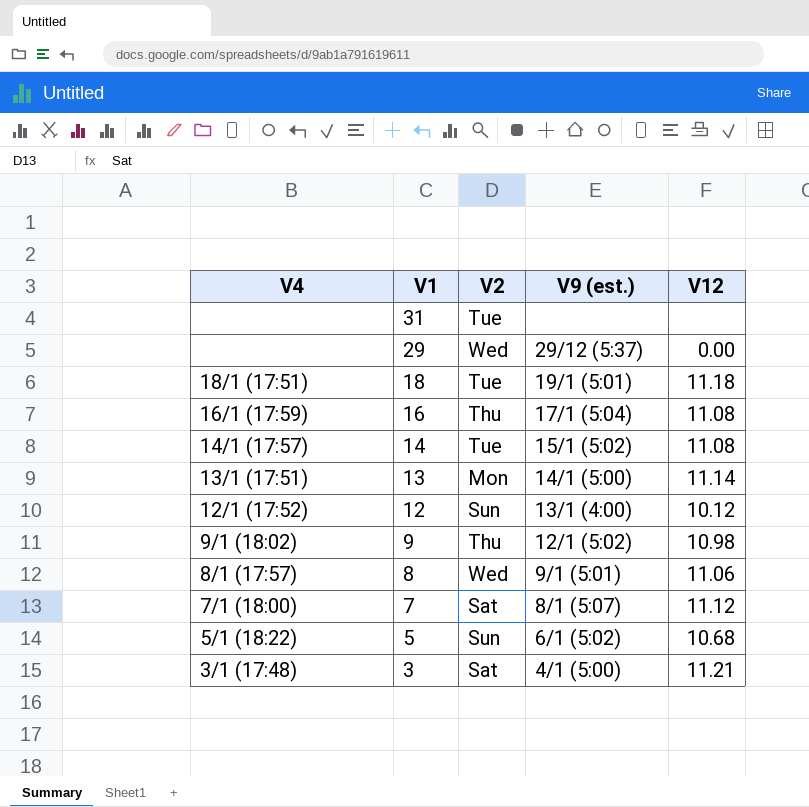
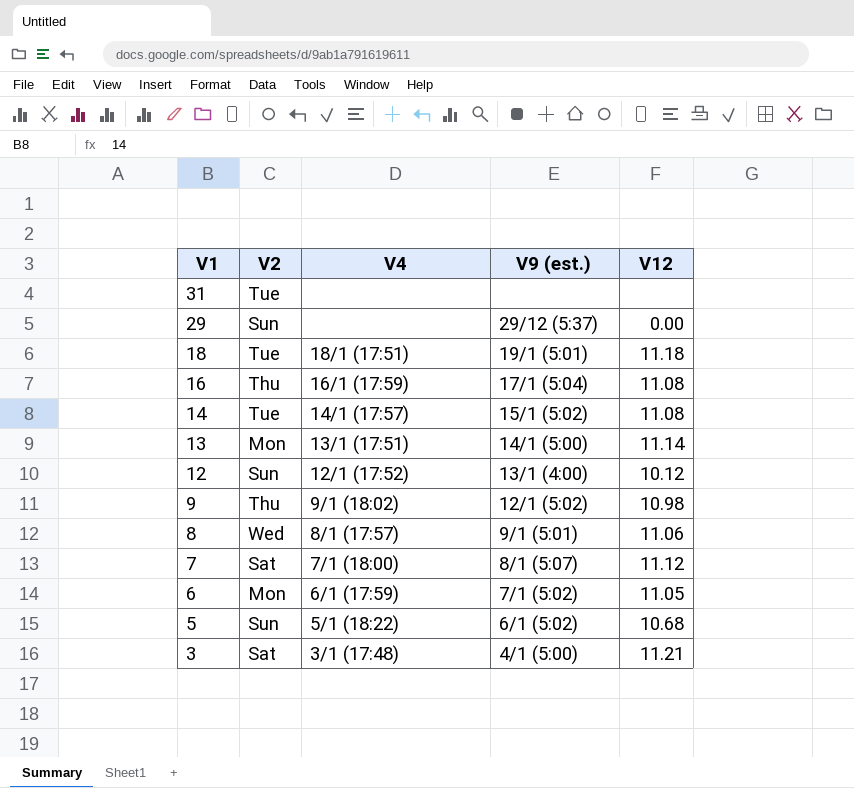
column V4 | position: 1 -> 3
29 | V2: Wed -> Sun
row 6: none -> Mon | 6/1 (17:59) | 7/1 (5:02) | 11.05

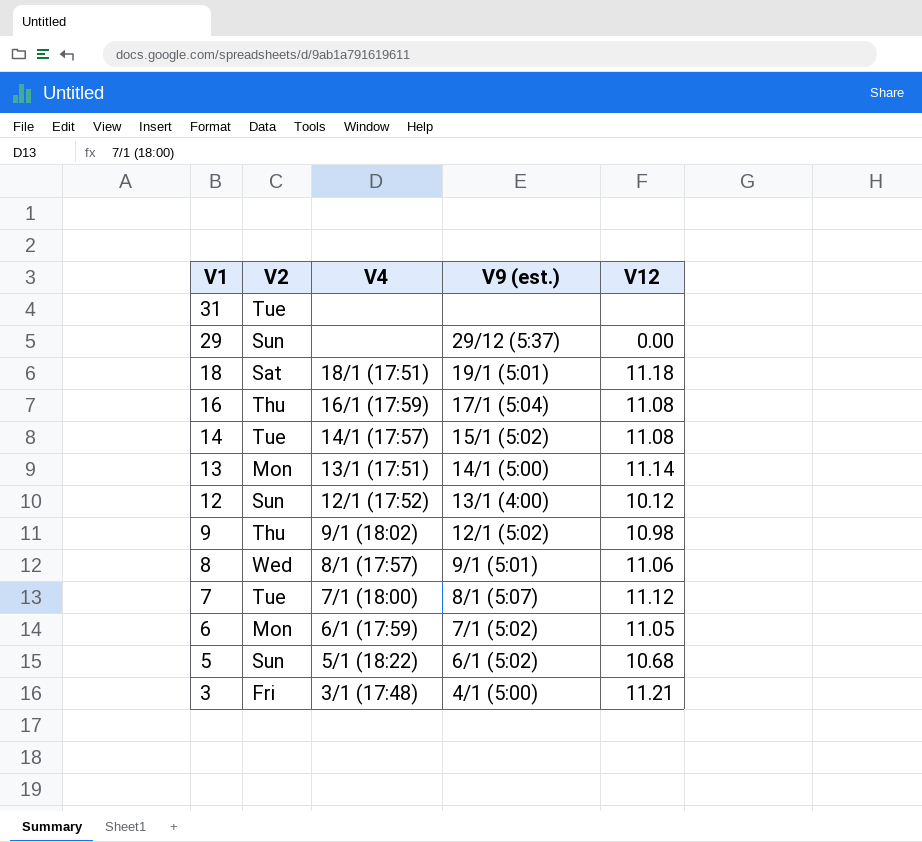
18 | V2: Tue -> Sat
7 | V2: Sat -> Tue
3 | V2: Sat -> Fri

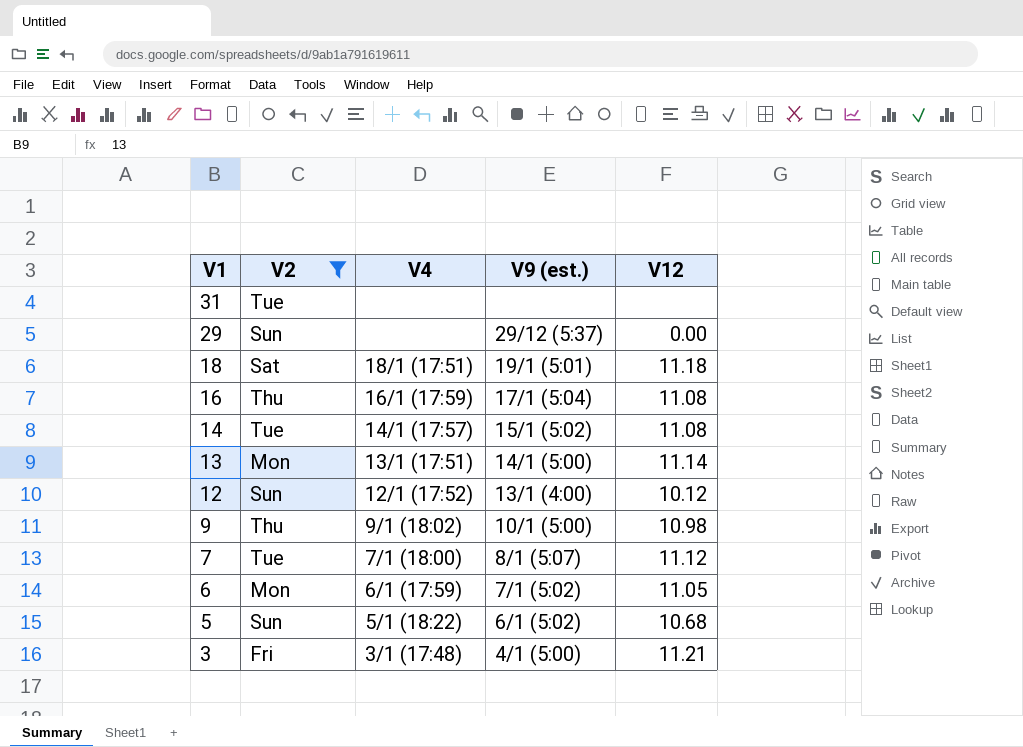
filter: none -> V2 != Wed
9 | V9 (est.): 12/1 (5:02) -> 10/1 (5:00)

